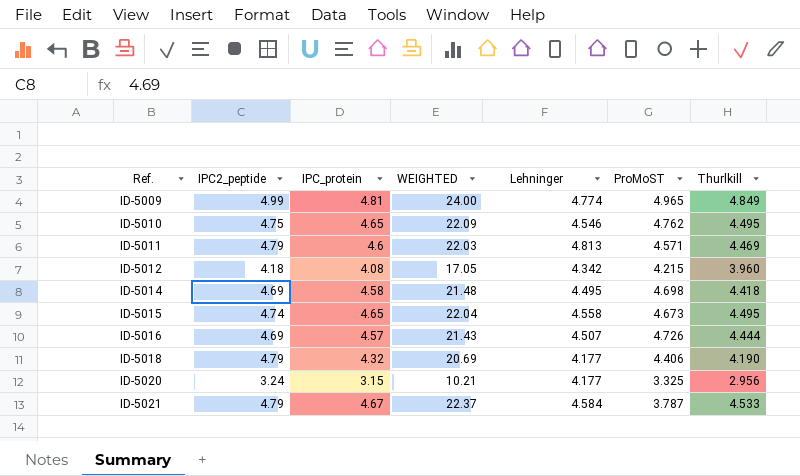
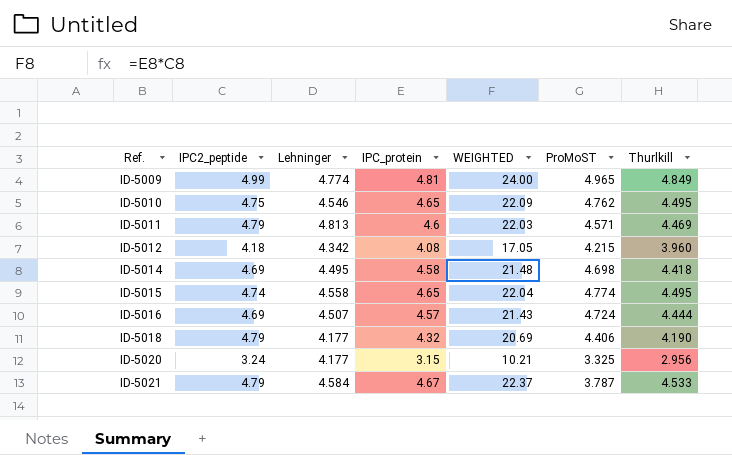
column Lehninger | position: 5 -> 3
ID-5015 | ProMoST: 4.673 -> 4.774
ID-5016 | ProMoST: 4.726 -> 4.724

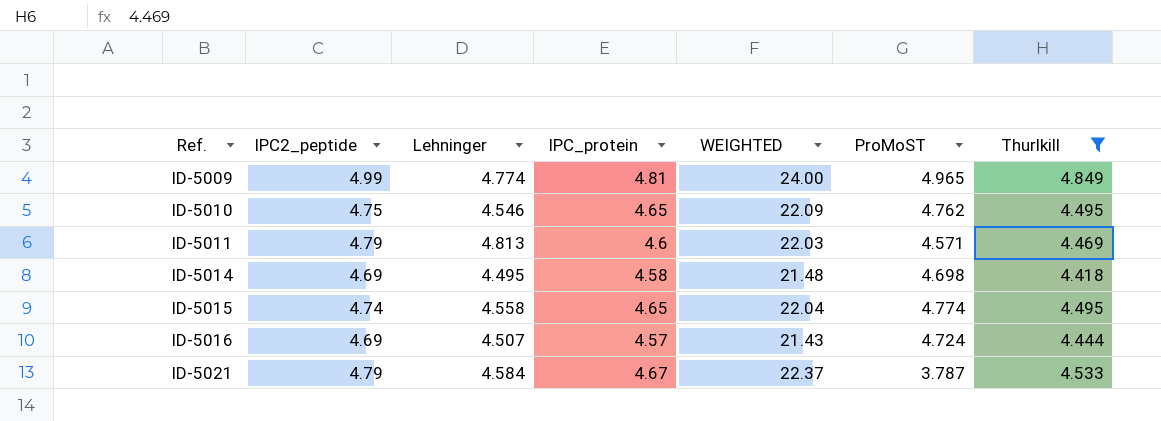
filter: none -> Thurlkill >= 4.418

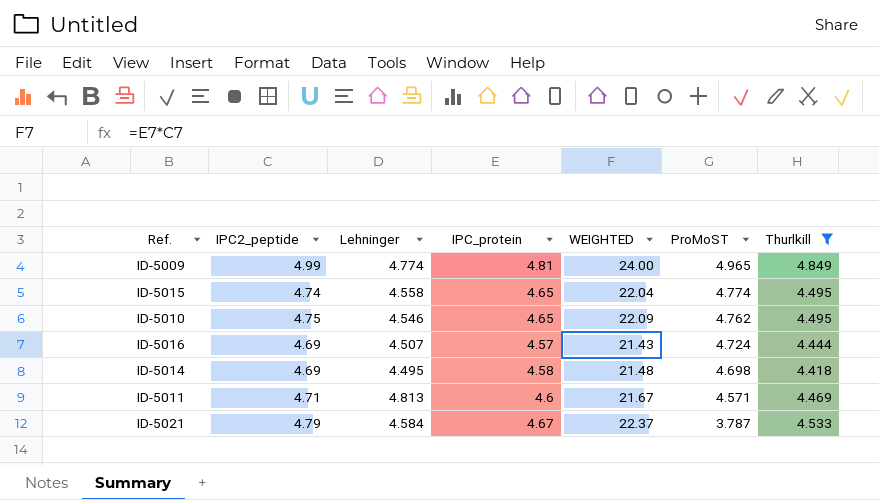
row order: Ref. ascending -> ProMoST descending
ID-5011 | IPC2_peptide: 4.79 -> 4.71
ID-5011 | WEIGHTED: 22.03 -> 21.67

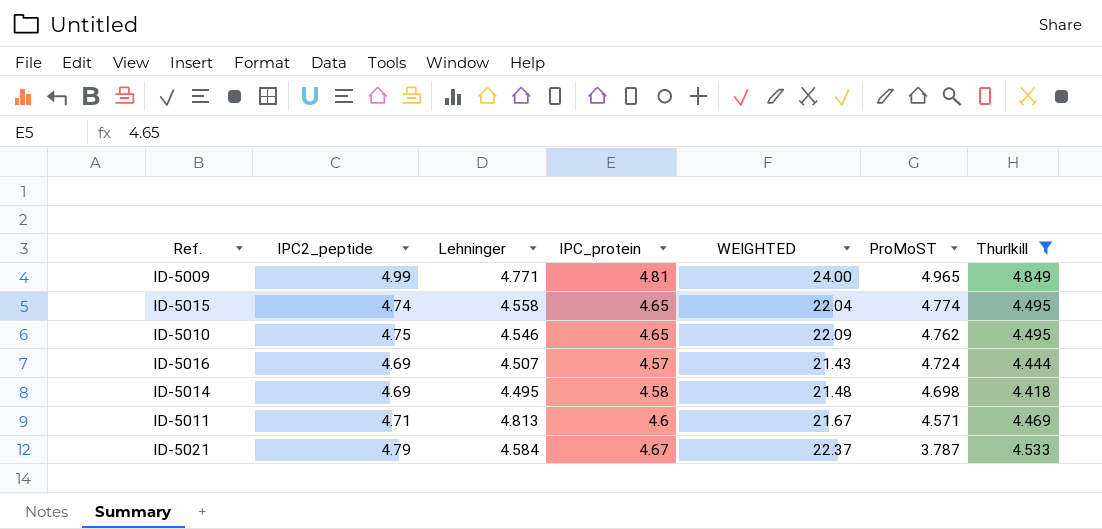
ID-5009 | Lehninger: 4.774 -> 4.771

